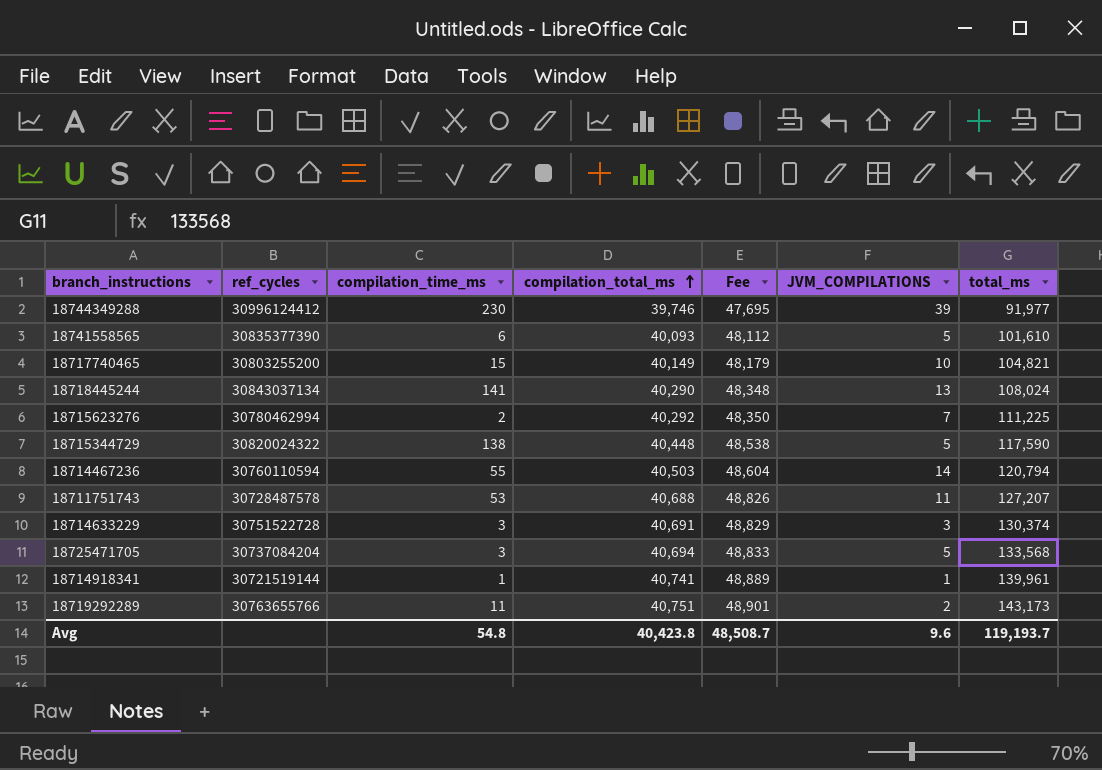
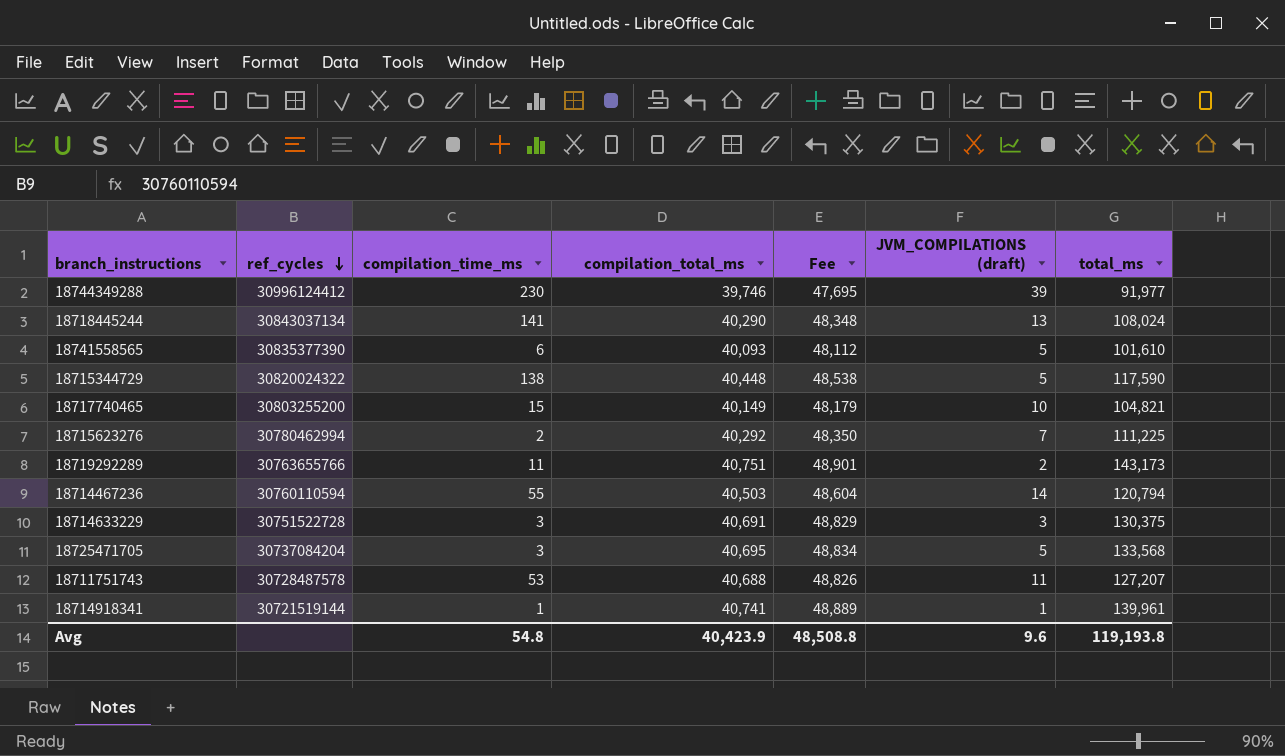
row order: compilation_total_ms ascending -> ref_cycles descending
column name: JVM_COMPILATIONS -> JVM_COMPILATIONS (draft)
18714633229 | total_ms: 130,374 -> 130,375
18725471705 | compilation_total_ms: 40,694 -> 40,695
18725471705 | Fee: 48,833 -> 48,834
Avg | compilation_total_ms: 40,423.8 -> 40,423.9
Avg | Fee: 48,508.7 -> 48,508.8
Avg | total_ms: 119,193.7 -> 119,193.8

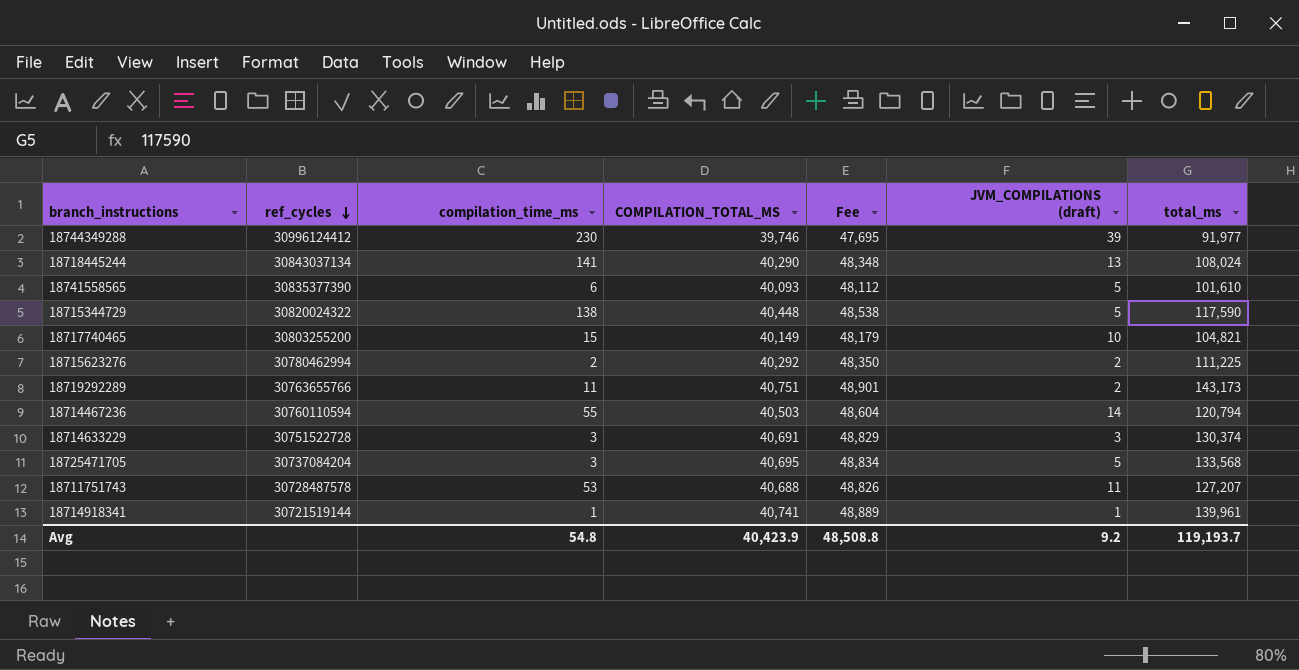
column name: compilation_total_ms -> COMPILATION_TOTAL_MS
18715623276 | JVM_COMPILATIONS (draft): 7 -> 2
18714633229 | total_ms: 130,375 -> 130,374
Avg | JVM_COMPILATIONS (draft): 9.6 -> 9.2
Avg | total_ms: 119,193.8 -> 119,193.7

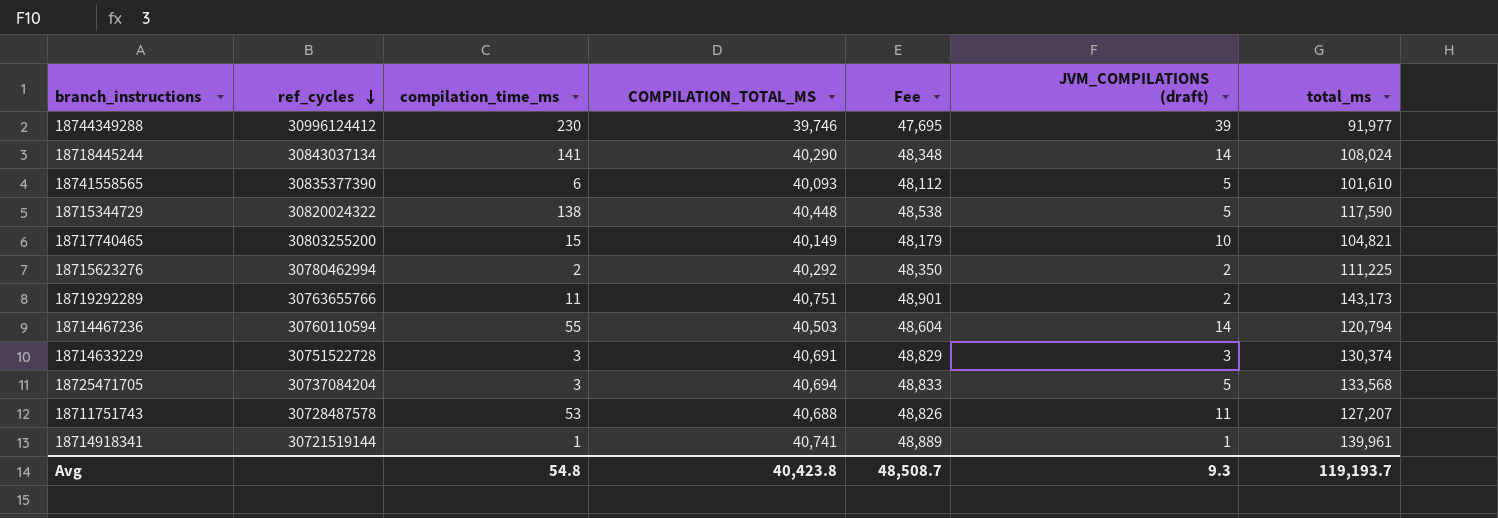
18718445244 | JVM_COMPILATIONS (draft): 13 -> 14
18725471705 | COMPILATION_TOTAL_MS: 40,695 -> 40,694
18725471705 | Fee: 48,834 -> 48,833
Avg | COMPILATION_TOTAL_MS: 40,423.9 -> 40,423.8
Avg | Fee: 48,508.8 -> 48,508.7
Avg | JVM_COMPILATIONS (draft): 9.2 -> 9.3

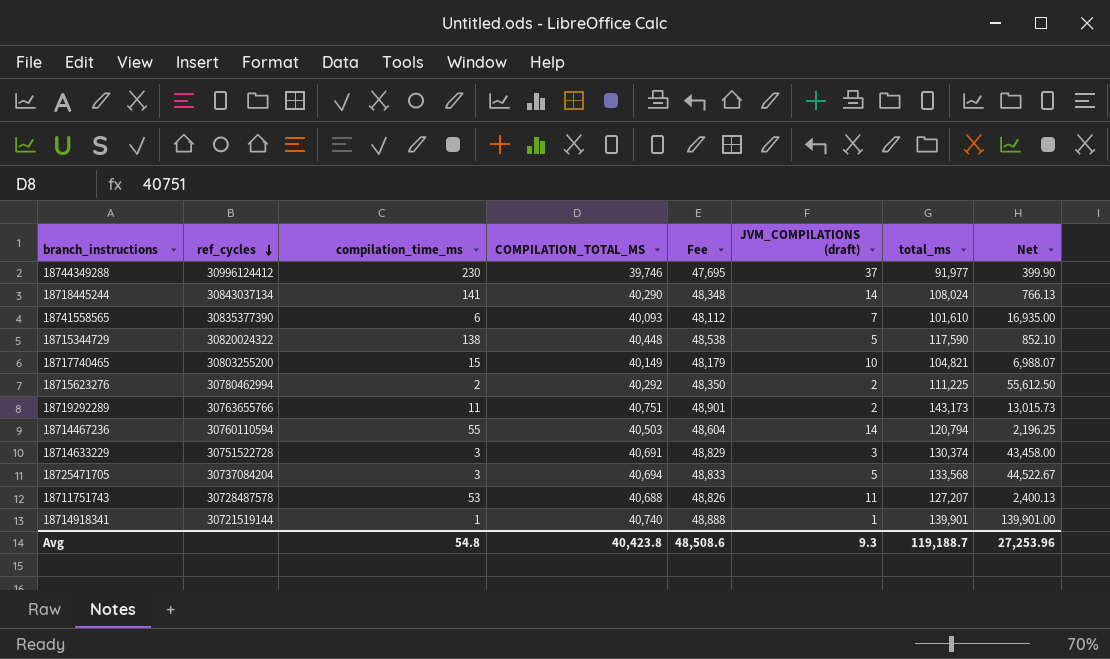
column Net | formula: none -> [total_ms] / [compilation_time_ms]
18744349288 | JVM_COMPILATIONS (draft): 39 -> 37
18741558565 | JVM_COMPILATIONS (draft): 5 -> 7
18714918341 | COMPILATION_TOTAL_MS: 40,741 -> 40,740
18714918341 | Fee: 48,889 -> 48,888
18714918341 | total_ms: 139,961 -> 139,901
Avg | Fee: 48,508.7 -> 48,508.6
Avg | total_ms: 119,193.7 -> 119,188.7

